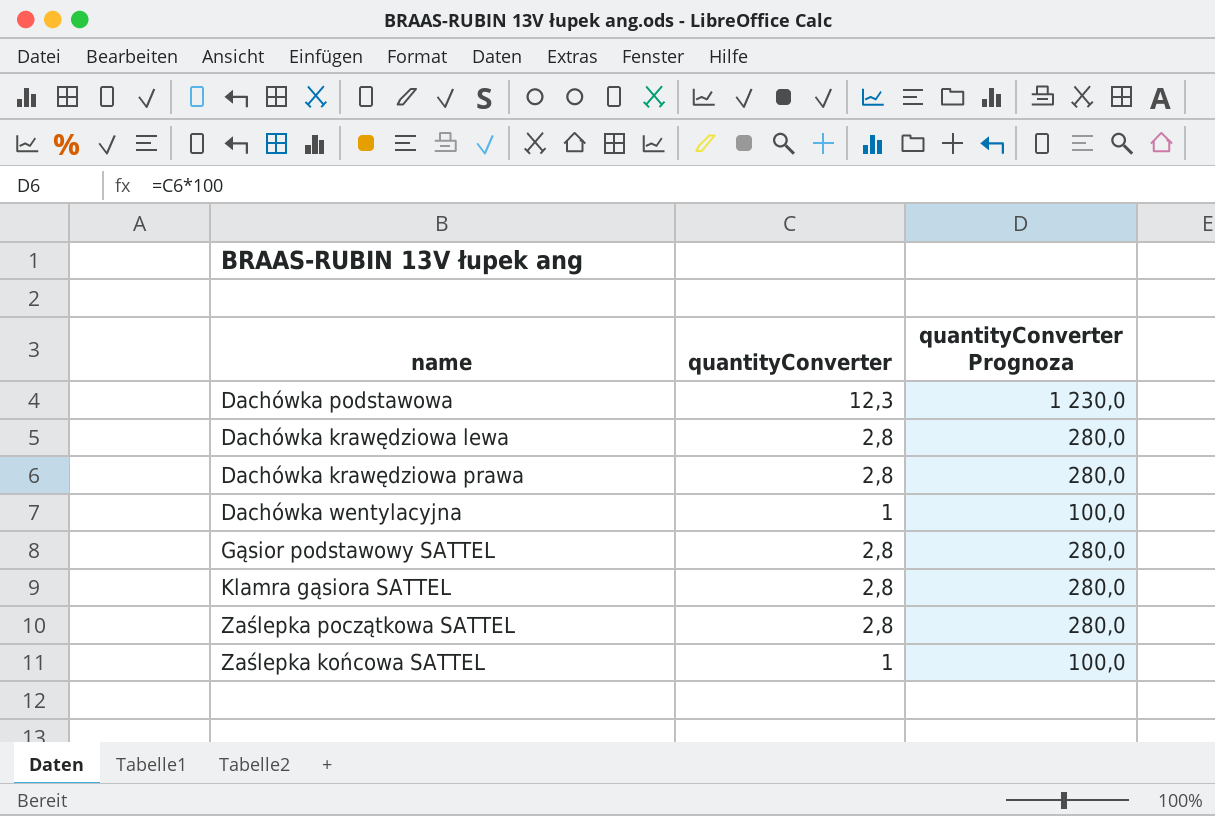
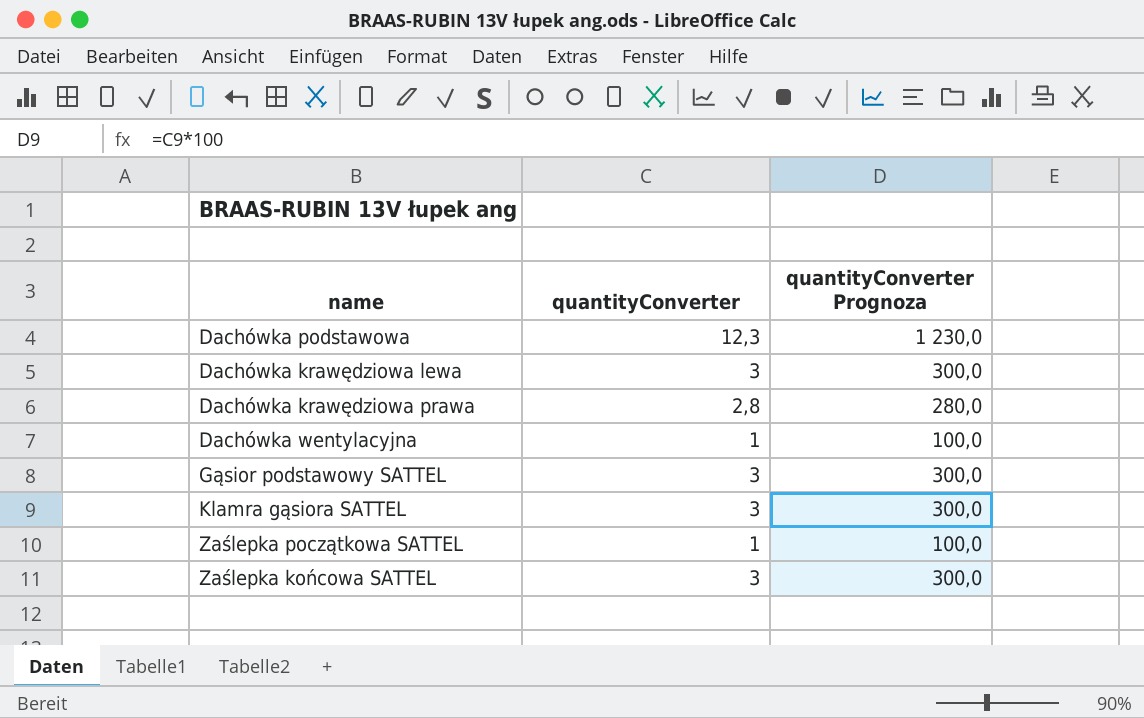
Dachówka krawędziowa lewa | quantityConverter: 2,8 -> 3
Dachówka krawędziowa lewa | quantityConverter Prognoza: 280,0 -> 300,0
Gąsior podstawowy SATTEL | quantityConverter: 2,8 -> 3
Gąsior podstawowy SATTEL | quantityConverter Prognoza: 280,0 -> 300,0
Klamra gąsiora SATTEL | quantityConverter: 2,8 -> 3
Klamra gąsiora SATTEL | quantityConverter Prognoza: 280,0 -> 300,0
Zaślepka początkowa SATTEL | quantityConverter: 2,8 -> 1
Zaślepka początkowa SATTEL | quantityConverter Prognoza: 280,0 -> 100,0
Zaślepka końcowa SATTEL | quantityConverter: 1 -> 3
Zaślepka końcowa SATTEL | quantityConverter Prognoza: 100,0 -> 300,0

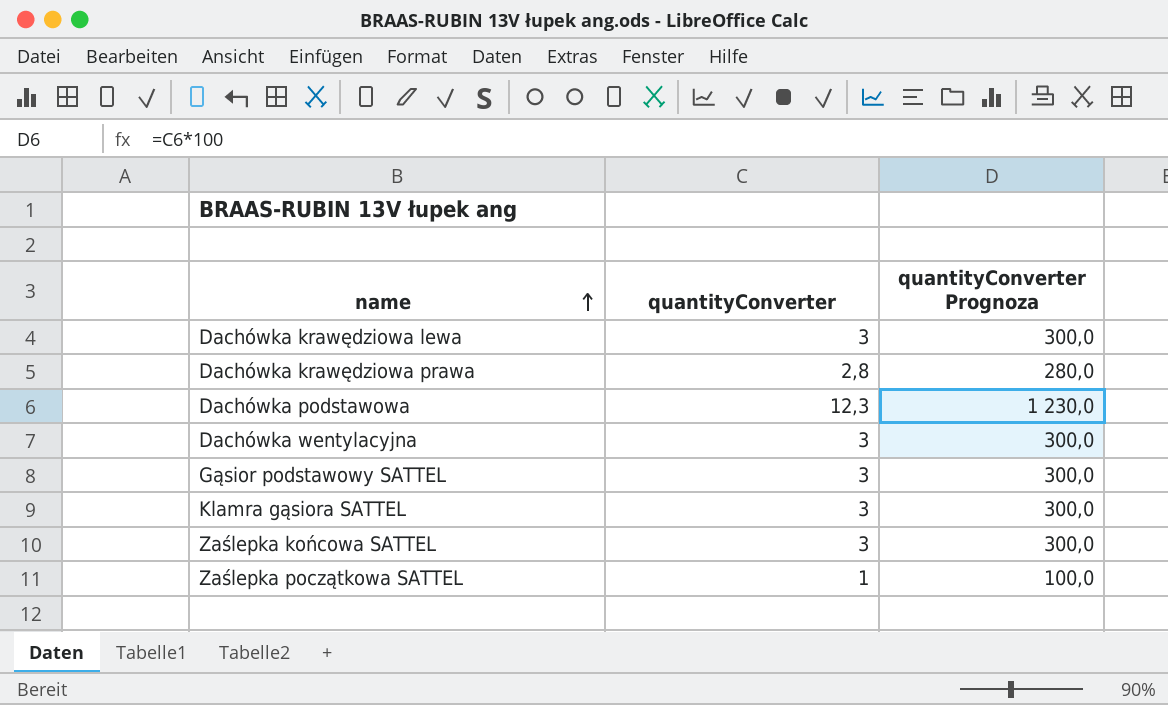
row order: none -> name ascending
Dachówka wentylacyjna | quantityConverter: 1 -> 3
Dachówka wentylacyjna | quantityConverter Prognoza: 100,0 -> 300,0

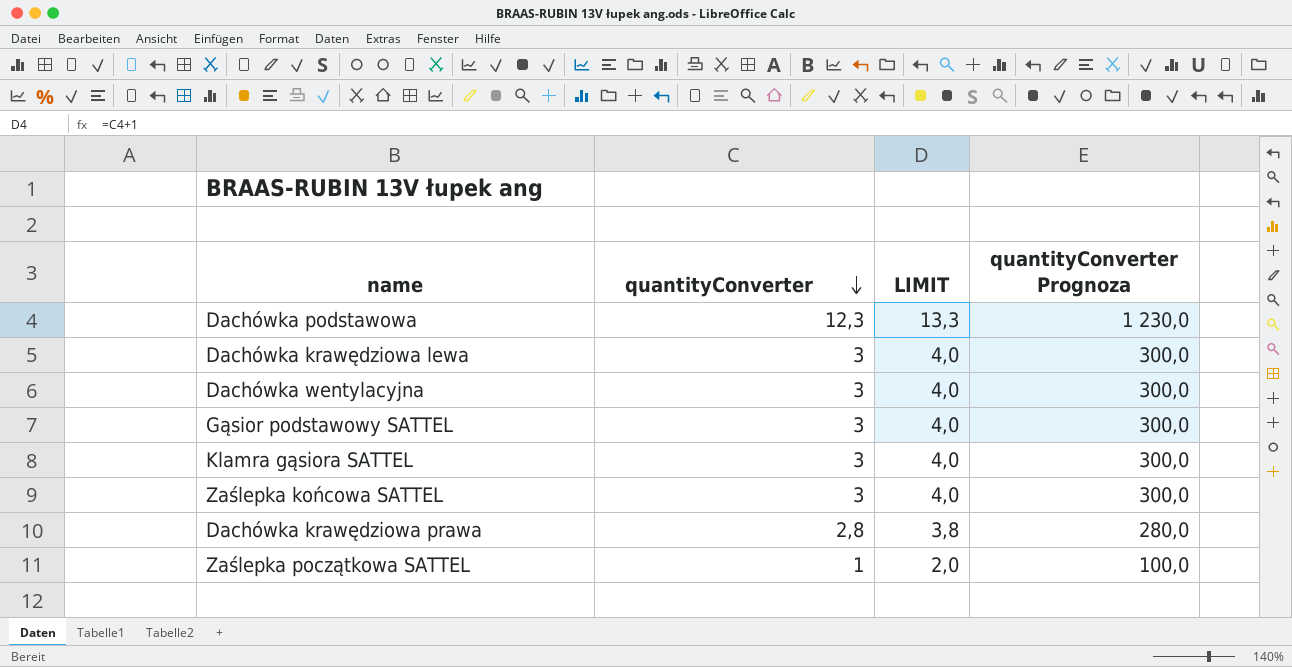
row order: name ascending -> quantityConverter descending
column LIMIT | formula: none -> [quantityConverter] + 1

